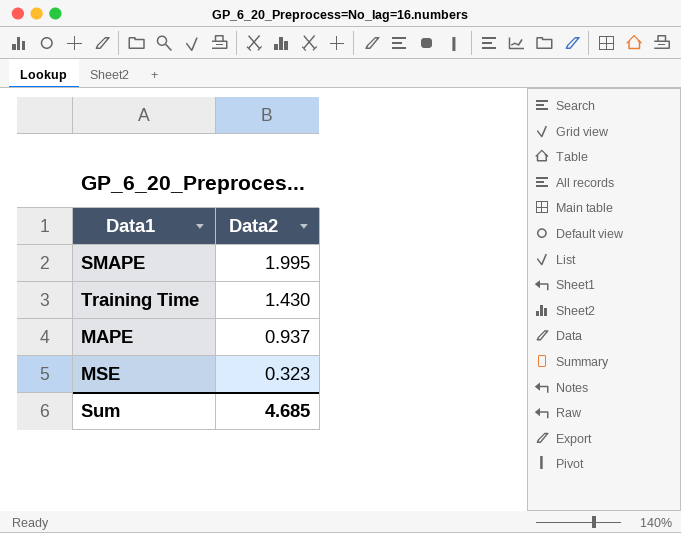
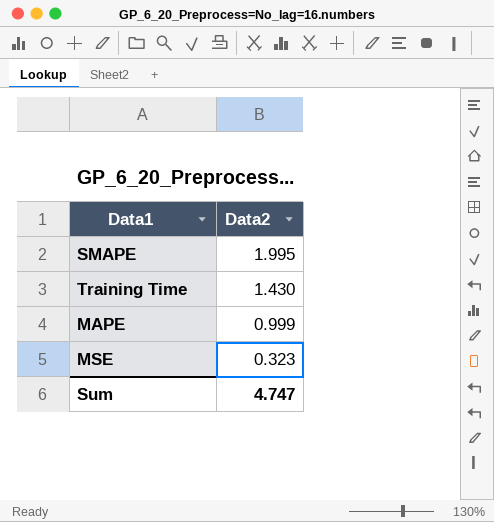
MAPE | Data2: 0.937 -> 0.999
Sum | Data2: 4.685 -> 4.747

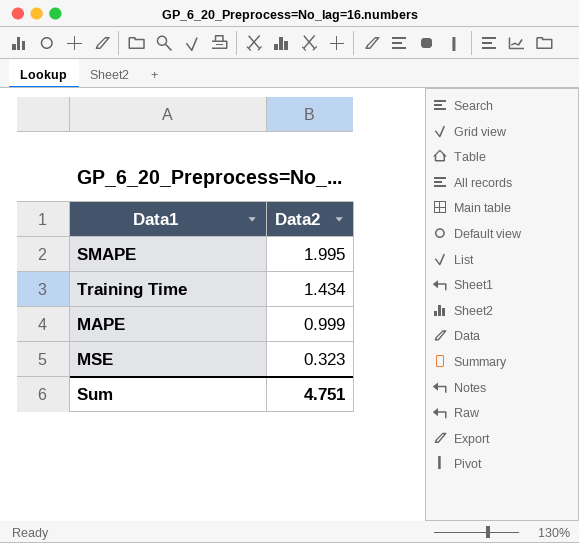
Training Time | Data2: 1.430 -> 1.434
Sum | Data2: 4.747 -> 4.751

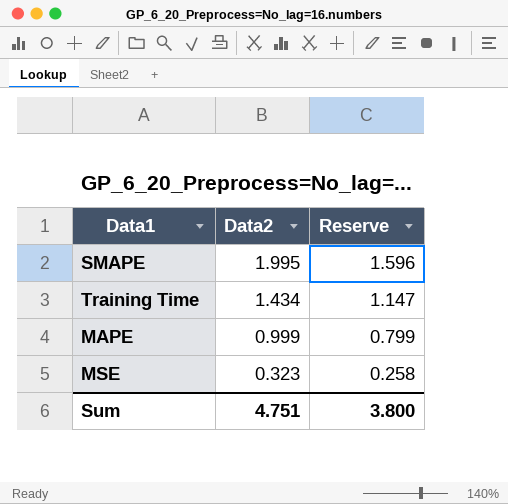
column Reserve | formula: none -> [Data2] * 0.8

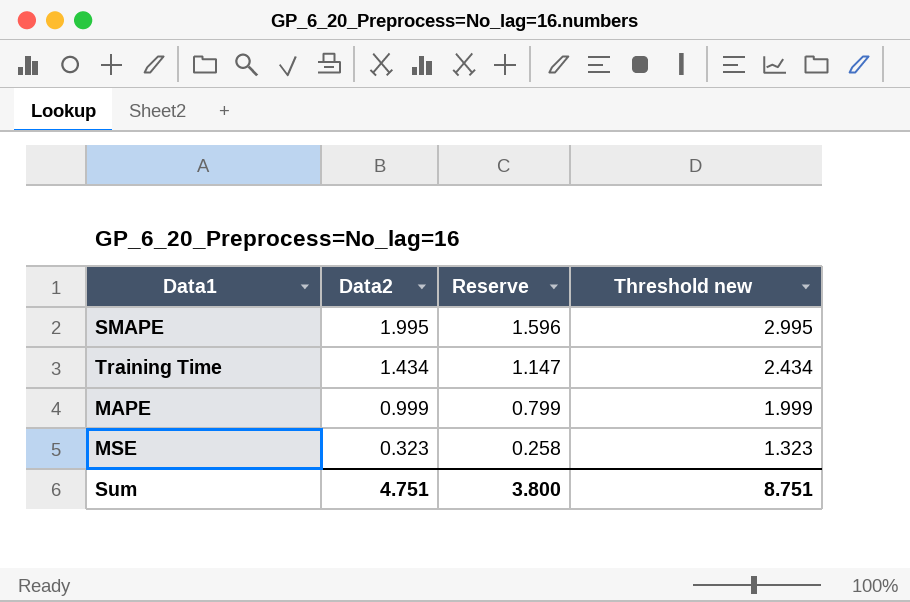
column Threshold new | formula: none -> [Data2] + 1

